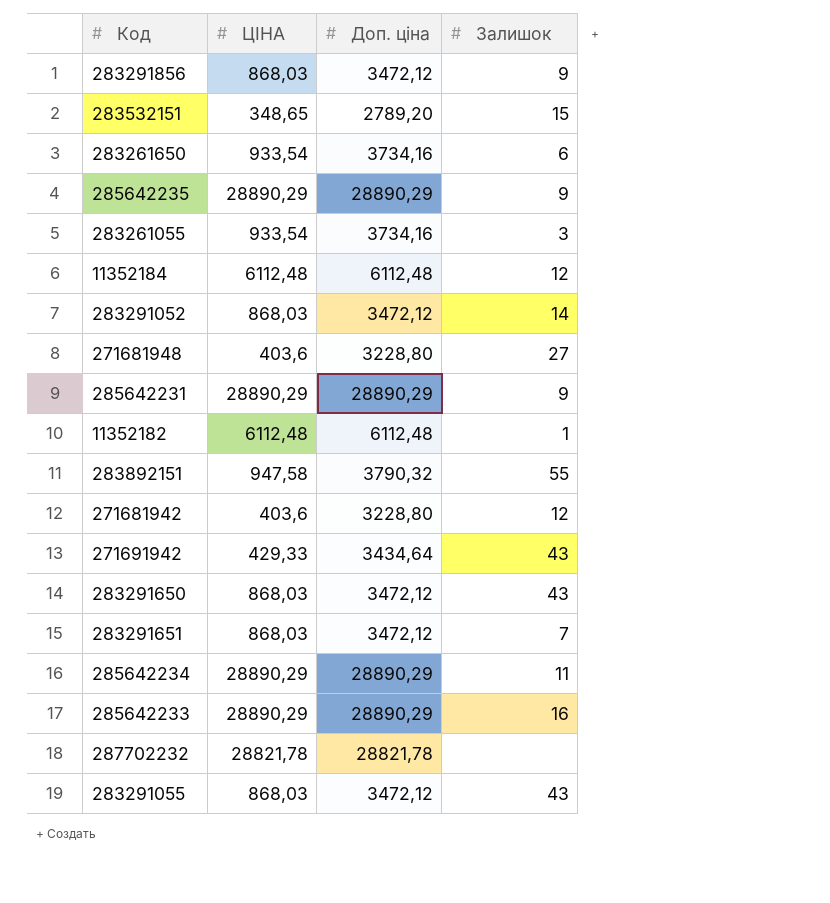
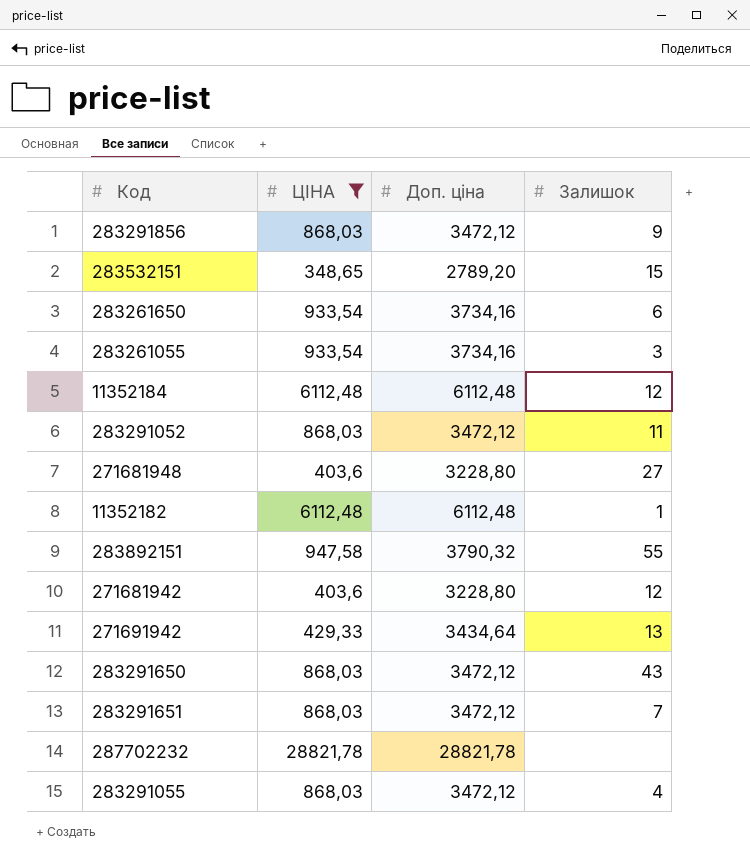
filter: none -> ЦІНА != 28890,29
283291052 | Залишок: 14 -> 11
271691942 | Залишок: 43 -> 13
283291055 | Залишок: 43 -> 4

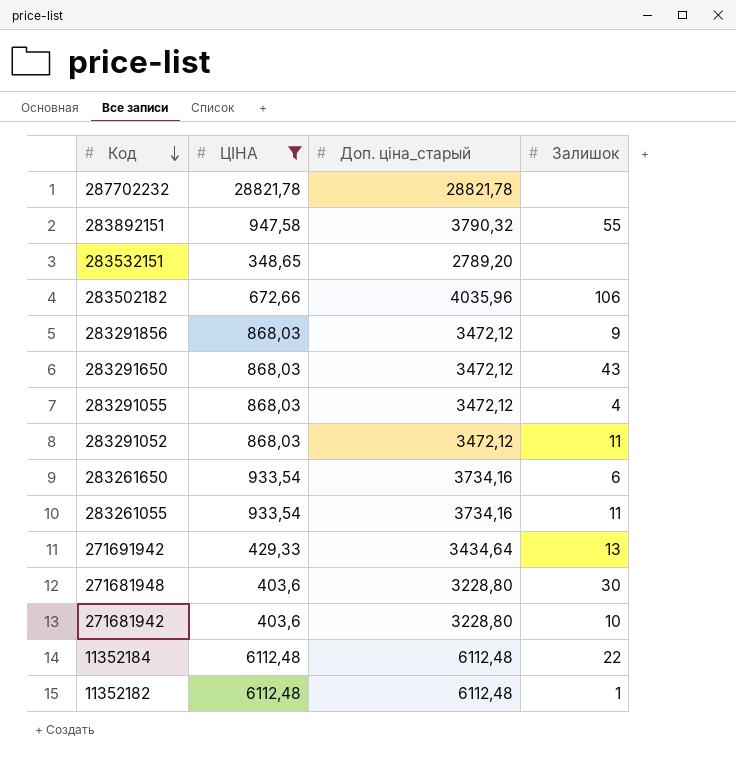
row order: none -> Код descending
column name: Доп. ціна -> Доп. ціна_старый
row 283291651: 868,03 | 3472,12 | 7 -> none
283532151 | Залишок: 15 -> none
row 283502182: none -> 672,66 | 4035,96 | 106
283261055 | Залишок: 3 -> 11
271681948 | Залишок: 27 -> 30
271681942 | Залишок: 12 -> 10
11352184 | Залишок: 12 -> 22

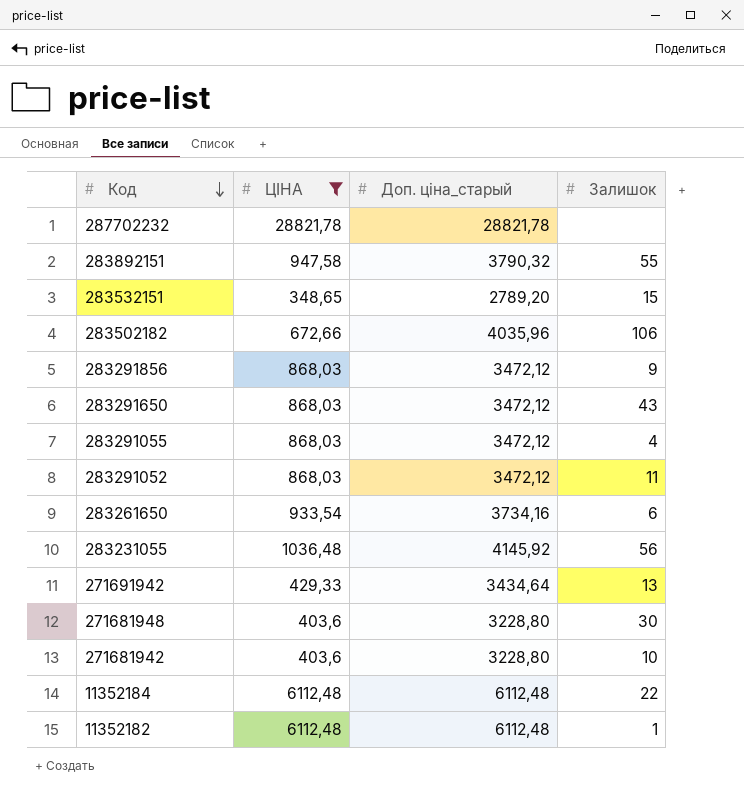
row 283261055: 933,54 | 3734,16 | 11 -> none
283532151 | Залишок: none -> 15
row 283231055: none -> 1036,48 | 4145,92 | 56

